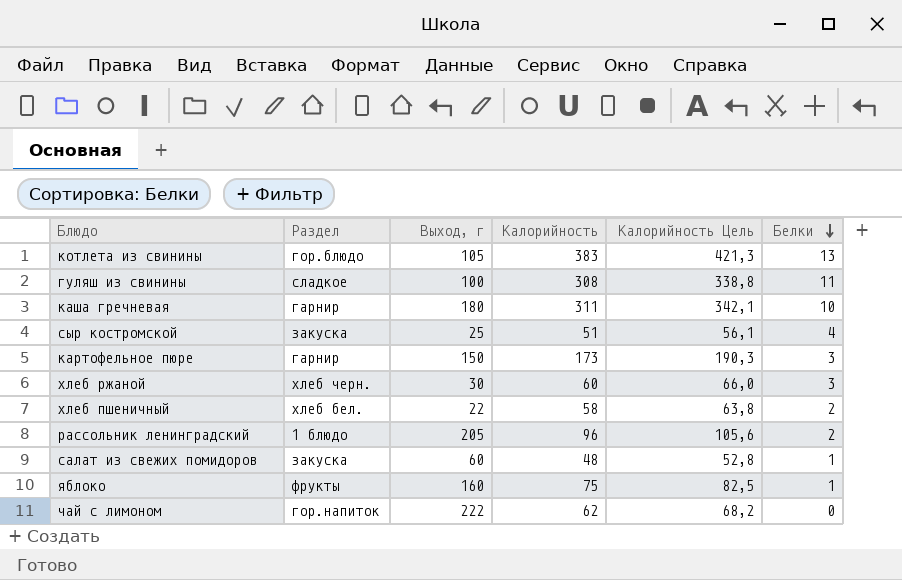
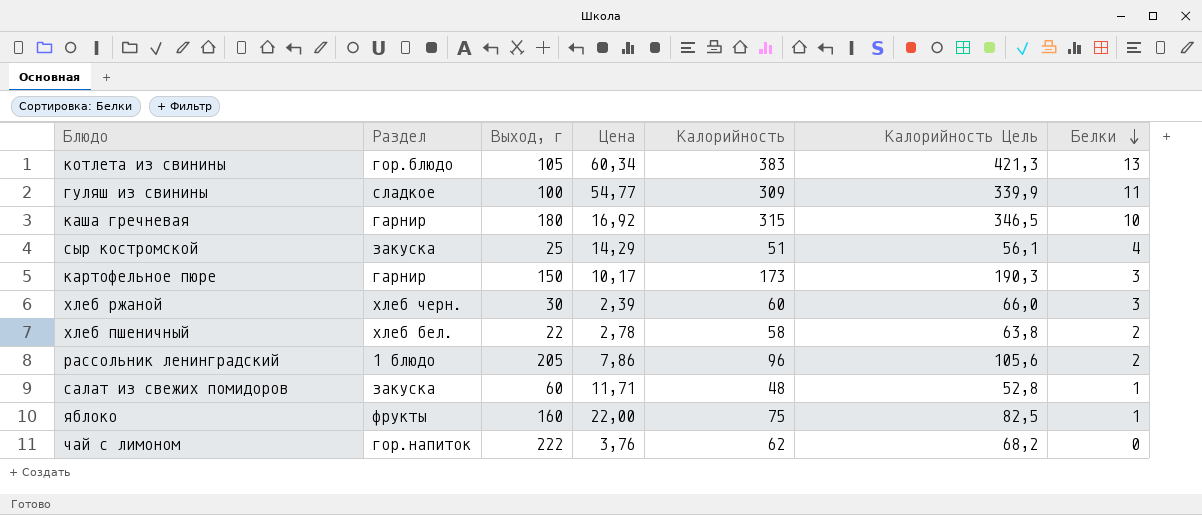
column Цена | position: none -> 4
гуляш из свинины | Калорийность: 308 -> 309
гуляш из свинины | Калорийность Цель: 338,8 -> 339,9
каша гречневая | Калорийность: 311 -> 315
каша гречневая | Калорийность Цель: 342,1 -> 346,5

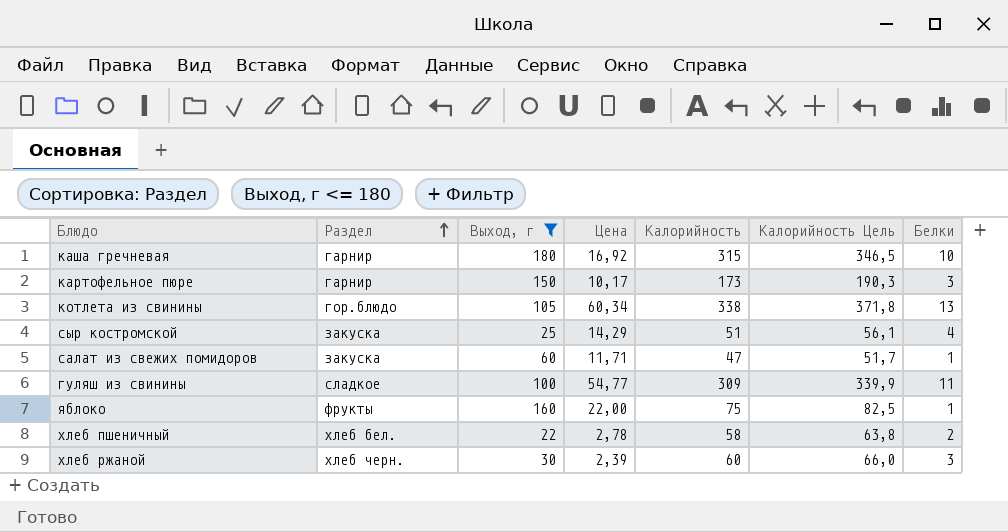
filter: none -> Выход, г <= 180
row order: Белки descending -> Раздел ascending
котлета из свинины | Калорийность: 383 -> 338
котлета из свинины | Калорийность Цель: 421,3 -> 371,8
салат из свежих помидоров | Калорийность: 48 -> 47
салат из свежих помидоров | Калорийность Цель: 52,8 -> 51,7

